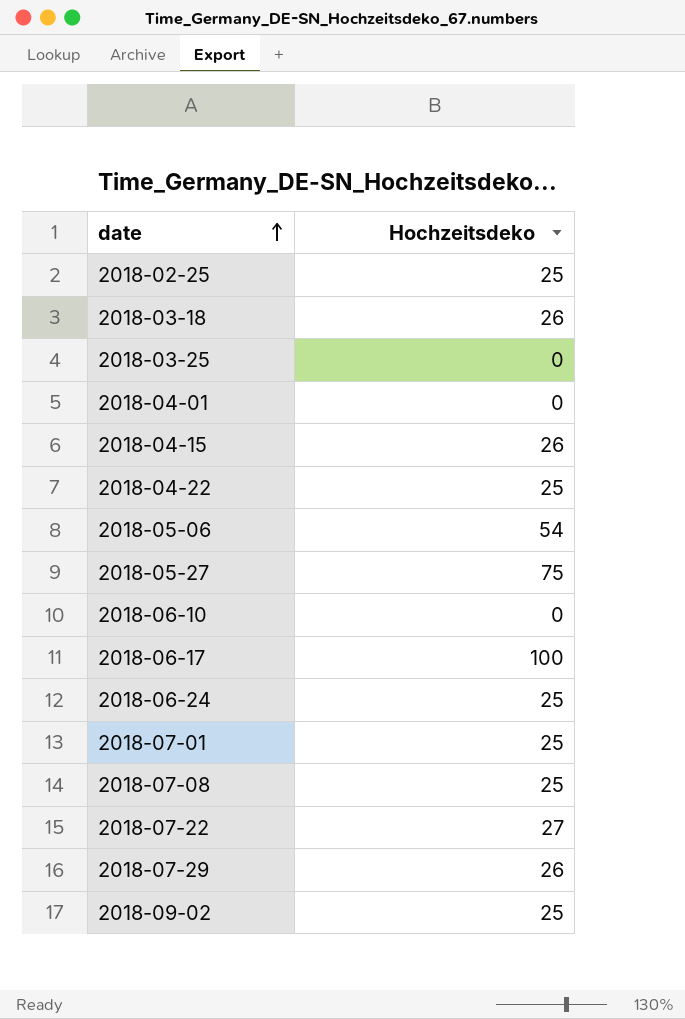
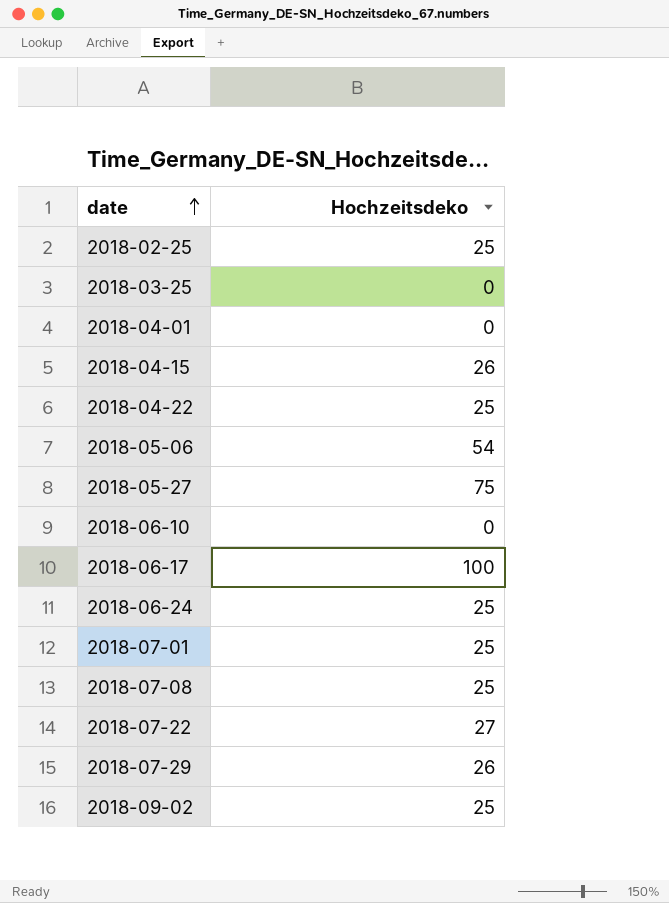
row 2018-03-18: 26 -> none

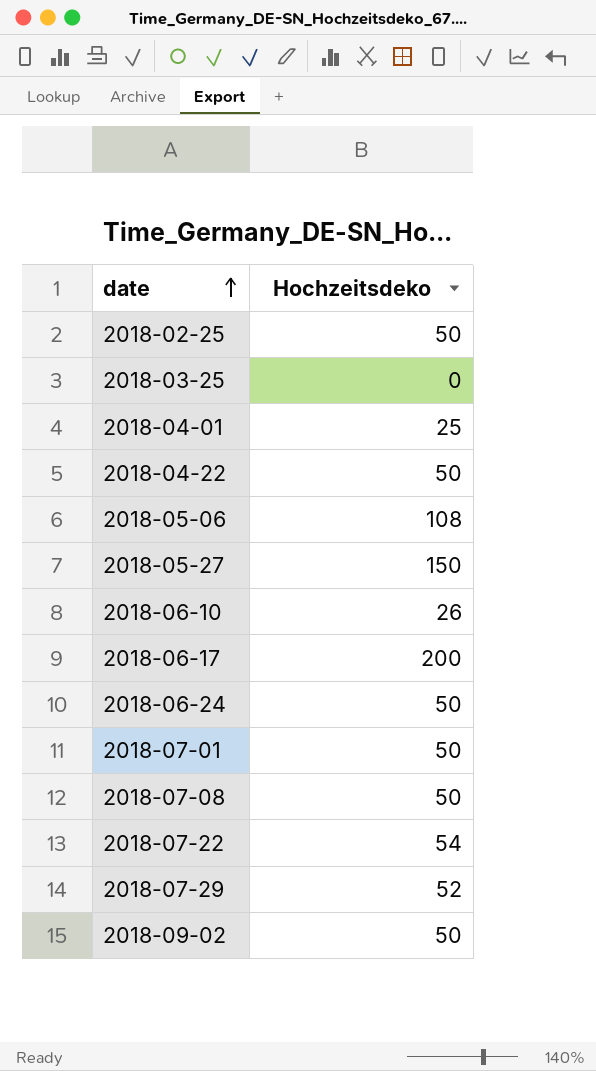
row 2018-04-15: 26 -> none
2018-02-25 | Hochzeitsdeko: 25 -> 50
2018-04-01 | Hochzeitsdeko: 0 -> 25
2018-04-22 | Hochzeitsdeko: 25 -> 50
2018-05-06 | Hochzeitsdeko: 54 -> 108
2018-05-27 | Hochzeitsdeko: 75 -> 150
2018-06-10 | Hochzeitsdeko: 0 -> 26
2018-06-17 | Hochzeitsdeko: 100 -> 200
2018-06-24 | Hochzeitsdeko: 25 -> 50
2018-07-01 | Hochzeitsdeko: 25 -> 50
2018-07-08 | Hochzeitsdeko: 25 -> 50
2018-07-22 | Hochzeitsdeko: 27 -> 54
2018-07-29 | Hochzeitsdeko: 26 -> 52
2018-09-02 | Hochzeitsdeko: 25 -> 50

